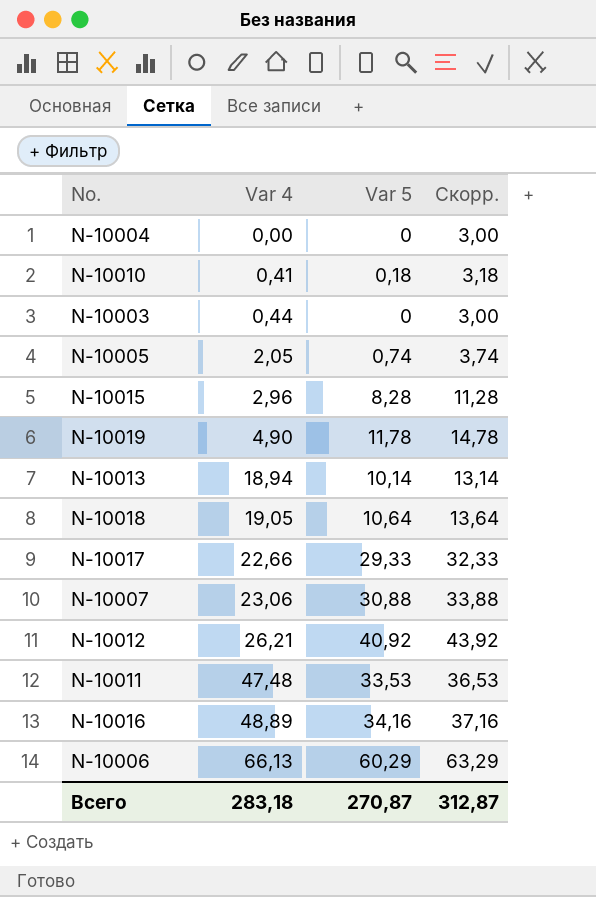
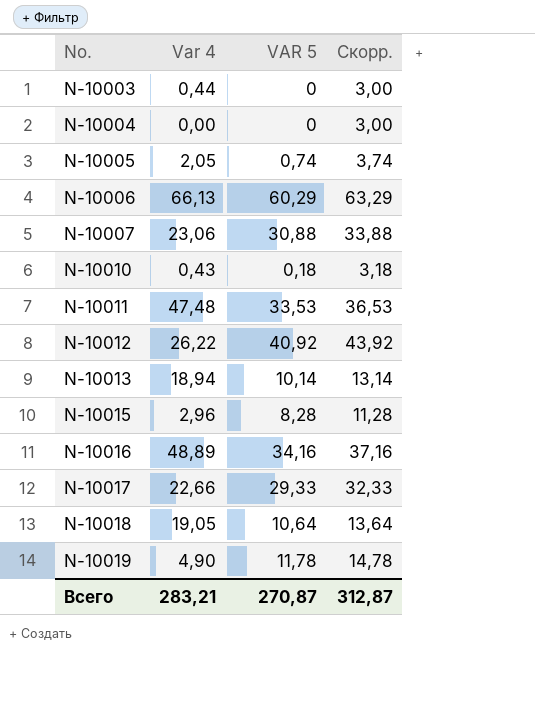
row order: Var 4 ascending -> No. ascending
column name: Var 5 -> VAR 5
N-10010 | Var 4: 0,41 -> 0,43
N-10012 | Var 4: 26,21 -> 26,22
Всего | Var 4: 283,18 -> 283,21

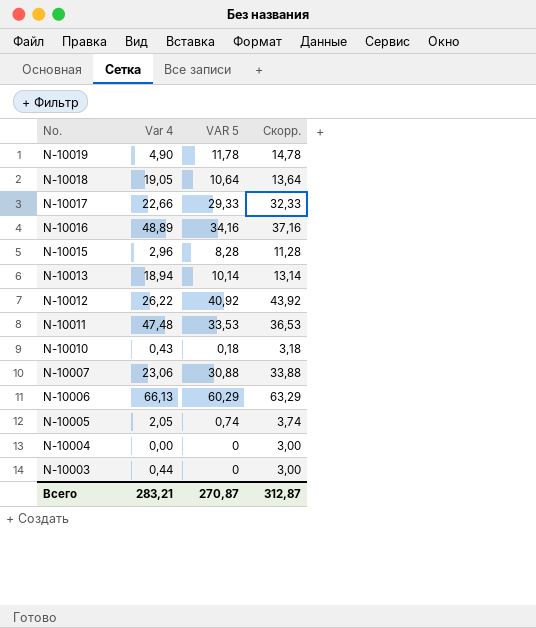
row order: No. ascending -> No. descending

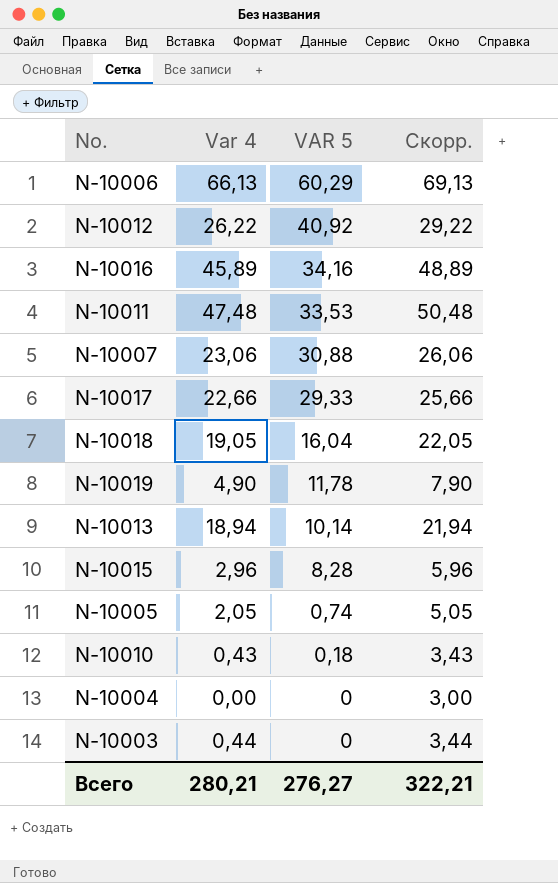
row order: No. descending -> VAR 5 descending
column Скорр. | formula: [VAR 5] + 3 -> [Var 4] + 3
N-10016 | Var 4: 48,89 -> 45,89
N-10018 | VAR 5: 10,64 -> 16,04
Всего | Var 4: 283,21 -> 280,21
Всего | VAR 5: 270,87 -> 276,27
Всего | Скорр.: 312,87 -> 322,21

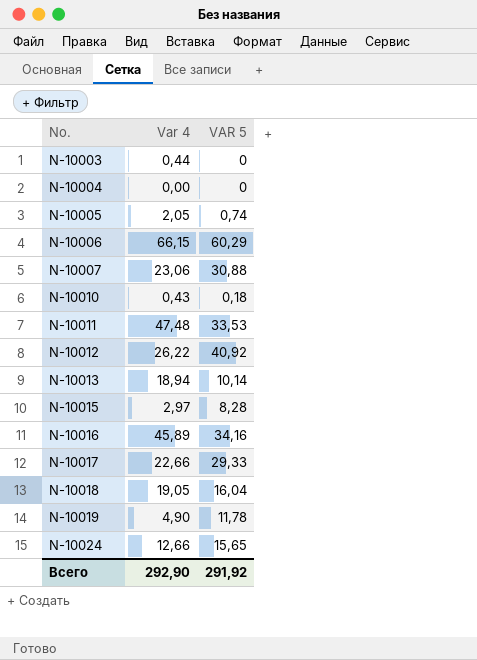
row order: VAR 5 descending -> No. ascending
column Скорр. | formula: [Var 4] + 3 -> none
N-10006 | Var 4: 66,13 -> 66,15
N-10015 | Var 4: 2,96 -> 2,97
row N-10024: none -> 12,66 | 15,65
Всего | Var 4: 280,21 -> 292,90
Всего | VAR 5: 276,27 -> 291,92

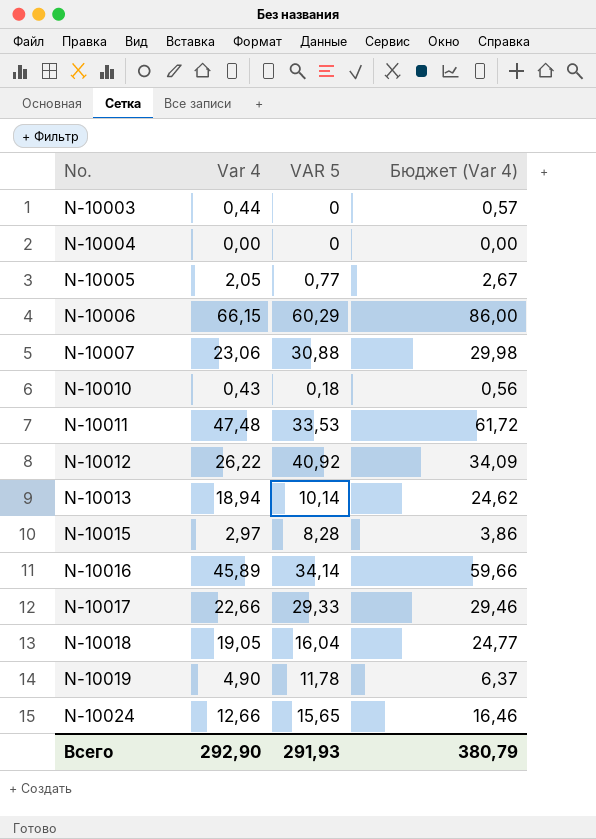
column Бюджет (Var 4) | formula: none -> [Var 4] * 1,3
N-10005 | VAR 5: 0,74 -> 0,77
N-10016 | VAR 5: 34,16 -> 34,14
Всего | VAR 5: 291,92 -> 291,93

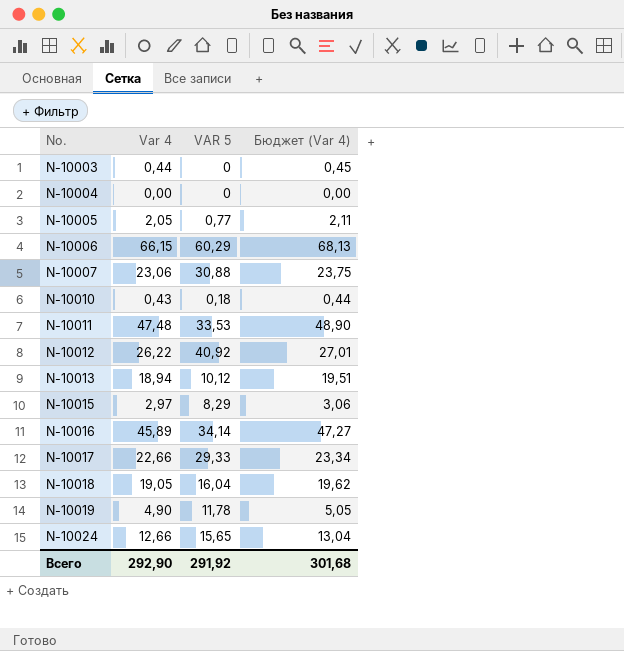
column Бюджет (Var 4) | formula: [Var 4] * 1,3 -> [Var 4] * 1,03
N-10013 | VAR 5: 10,14 -> 10,12
N-10015 | VAR 5: 8,28 -> 8,29
Всего | VAR 5: 291,93 -> 291,92
Всего | Бюджет (Var 4): 380,79 -> 301,68

